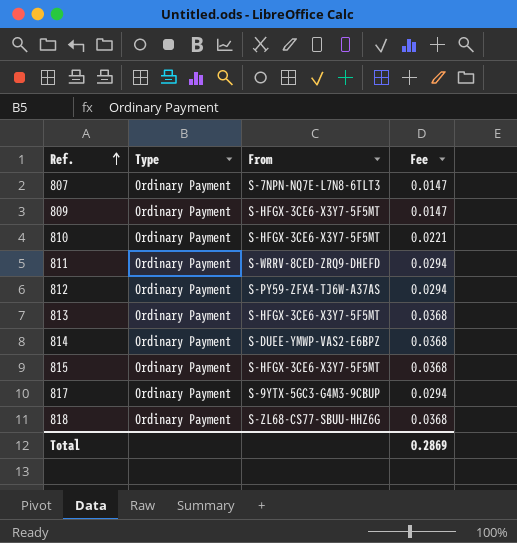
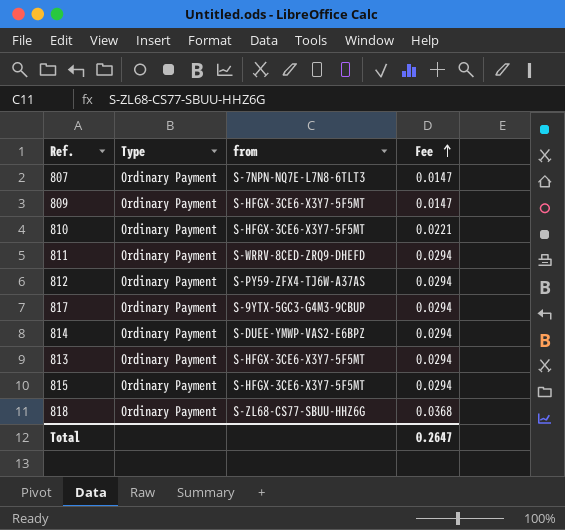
row order: Ref. ascending -> Fee ascending
column name: From -> from
814 | Fee: 0.0368 -> 0.0294
813 | Fee: 0.0368 -> 0.0294
815 | Fee: 0.0368 -> 0.0294
Total | Fee: 0.2869 -> 0.2647

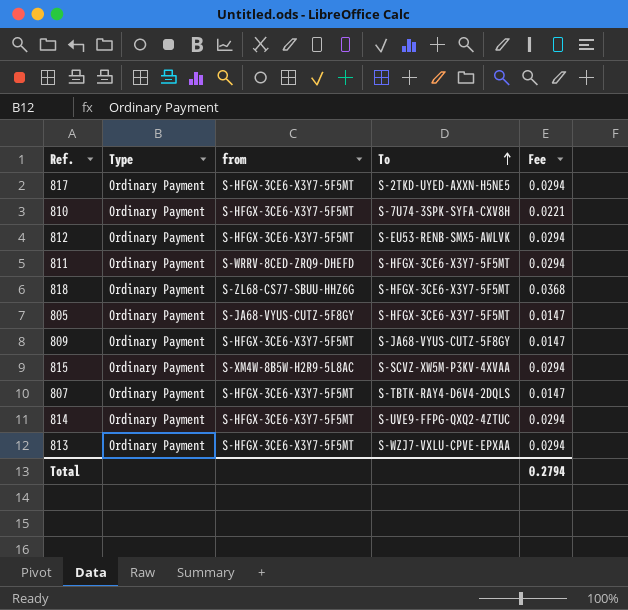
row order: Fee ascending -> To ascending
column To | position: none -> 4
817 | from: S-9YTX-5GC3-G4M3-9CBUP -> S-HFGX-3CE6-X3Y7-5F5MT
812 | from: S-PY59-ZFX4-TJ6W-A37AS -> S-HFGX-3CE6-X3Y7-5F5MT
row 805: none -> Ordinary Payment | S-JA68-VYUS-CUTZ-5F8GY | S-HFGX-3CE6-X3Y7-5F5MT | 0.0147
815 | from: S-HFGX-3CE6-X3Y7-5F5MT -> S-XM4W-8B5W-H2R9-5L8AC
807 | from: S-7NPN-NQ7E-L7N8-6TLT3 -> S-HFGX-3CE6-X3Y7-5F5MT
814 | from: S-DUEE-YMWP-VAS2-E6BPZ -> S-HFGX-3CE6-X3Y7-5F5MT
Total | Fee: 0.2647 -> 0.2794

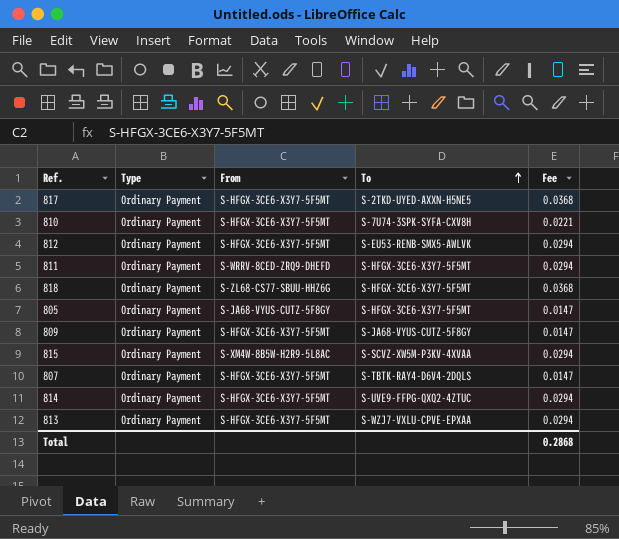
column name: from -> From
817 | Fee: 0.0294 -> 0.0368
Total | Fee: 0.2794 -> 0.2868

